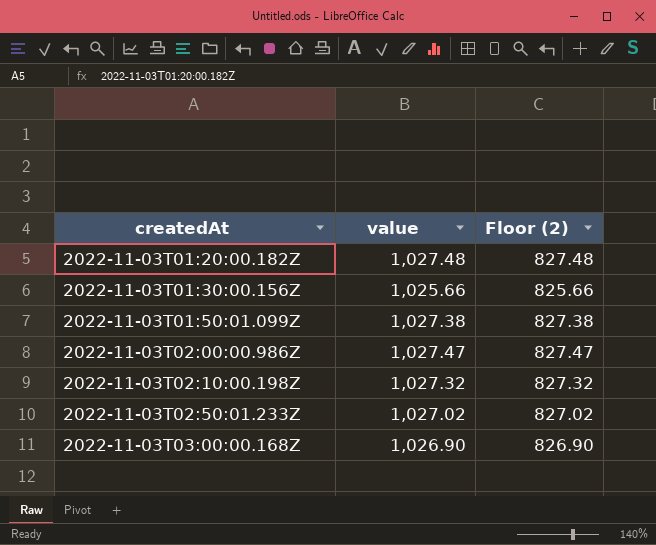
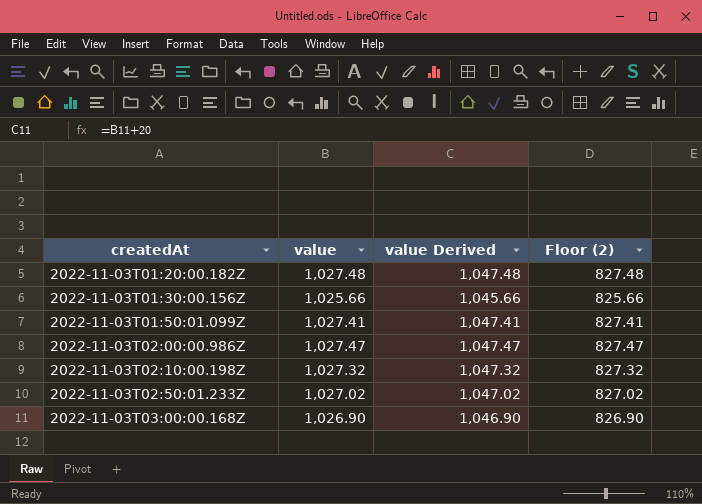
column value Derived | formula: none -> [value] + 20
2022-11-03T01:50:01.099Z | value: 1,027.38 -> 1,027.41
2022-11-03T01:50:01.099Z | Floor (2): 827.38 -> 827.41

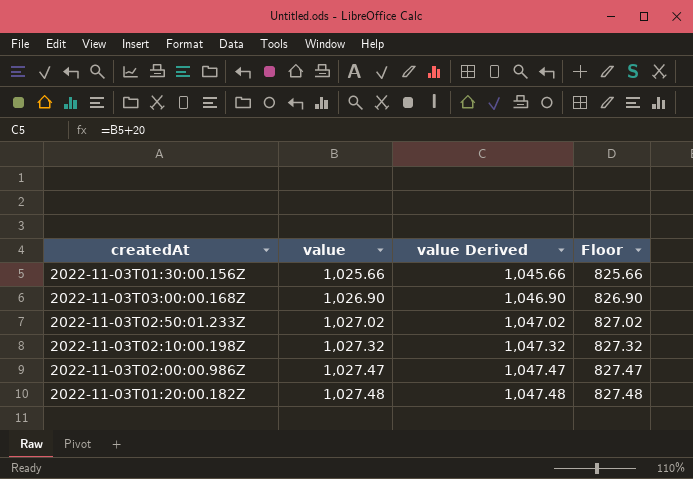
row order: createdAt ascending -> value ascending
column name: Floor (2) -> Floor
row 2022-11-03T01:50:01.099Z: 1,027.41 | 1,047.41 | 827.41 -> none

